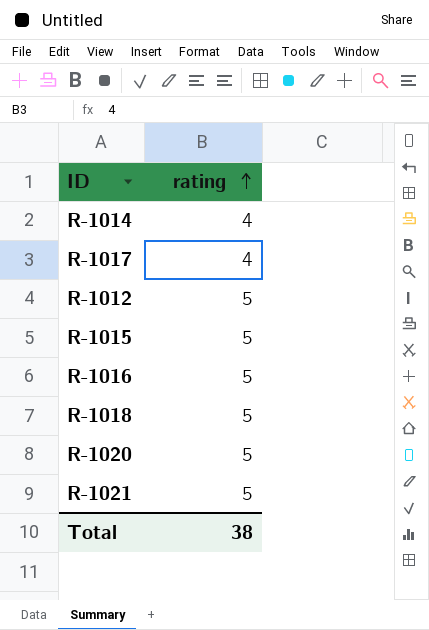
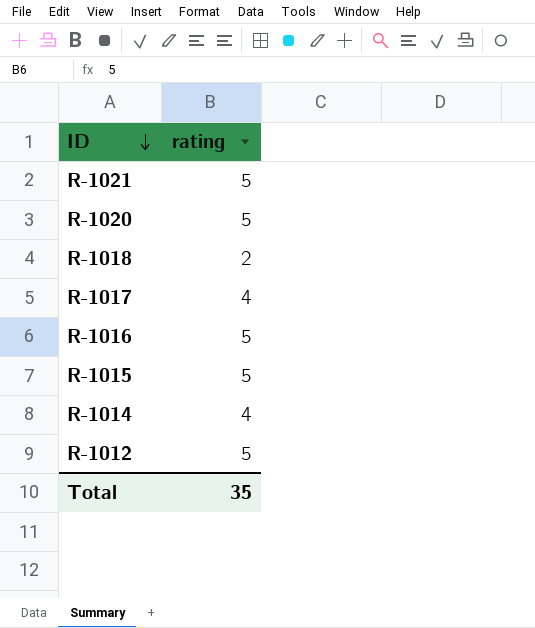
row order: rating ascending -> ID descending
R-1018 | rating: 5 -> 2
Total | rating: 38 -> 35

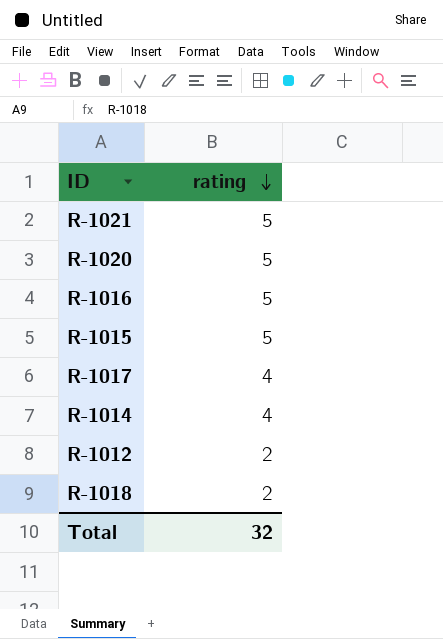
row order: ID descending -> rating descending
R-1012 | rating: 5 -> 2
Total | rating: 35 -> 32

